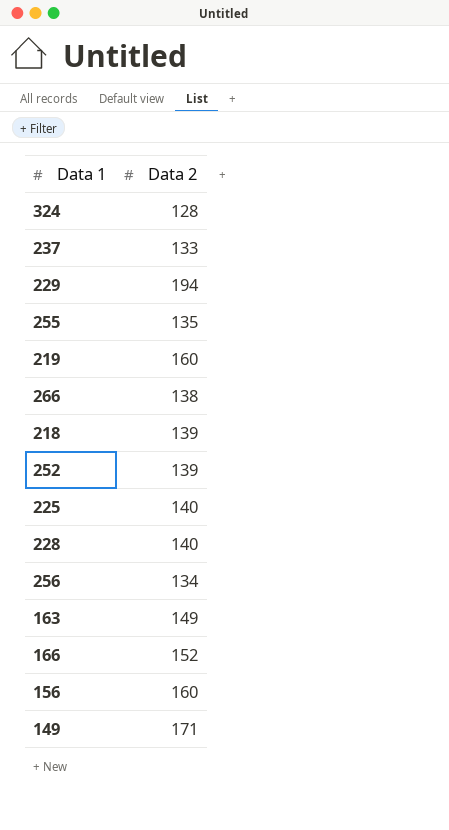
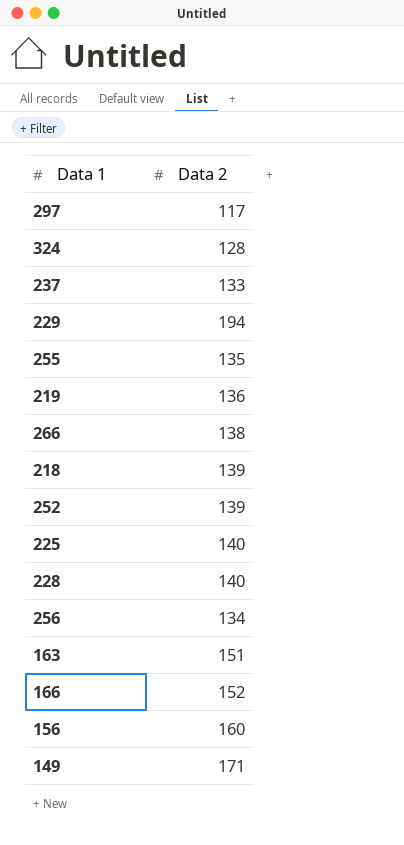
row 297: none -> 117
219 | Data 2: 160 -> 136
163 | Data 2: 149 -> 151

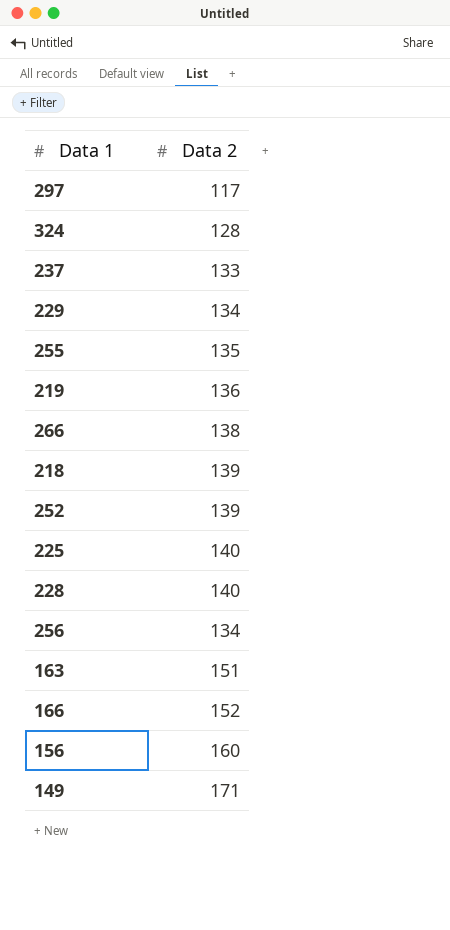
229 | Data 2: 194 -> 134

